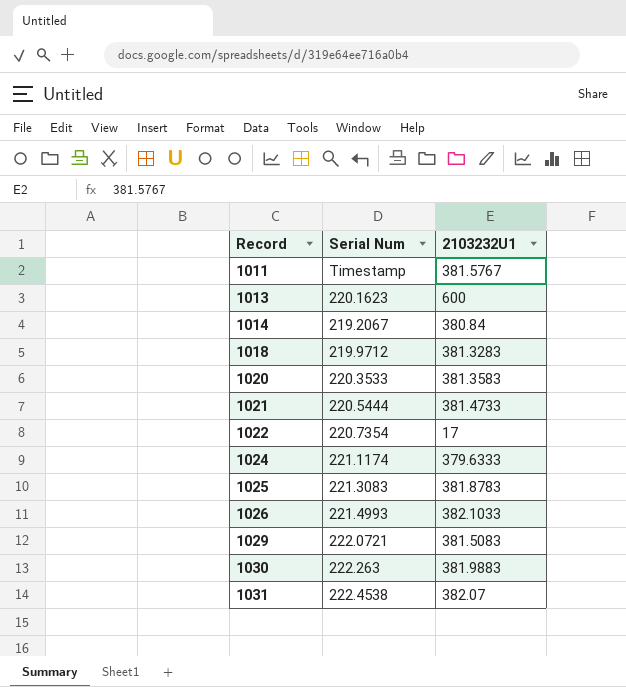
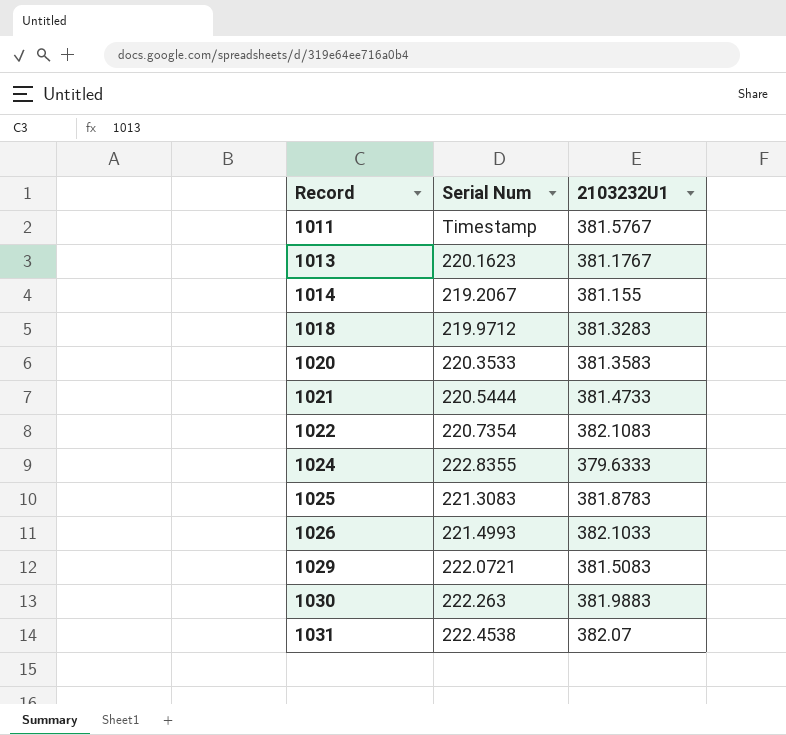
1013 | 2103232U1: 600 -> 381.1767
1014 | 2103232U1: 380.84 -> 381.155
1022 | 2103232U1: 17 -> 382.1083
1024 | Serial Num: 221.1174 -> 222.8355

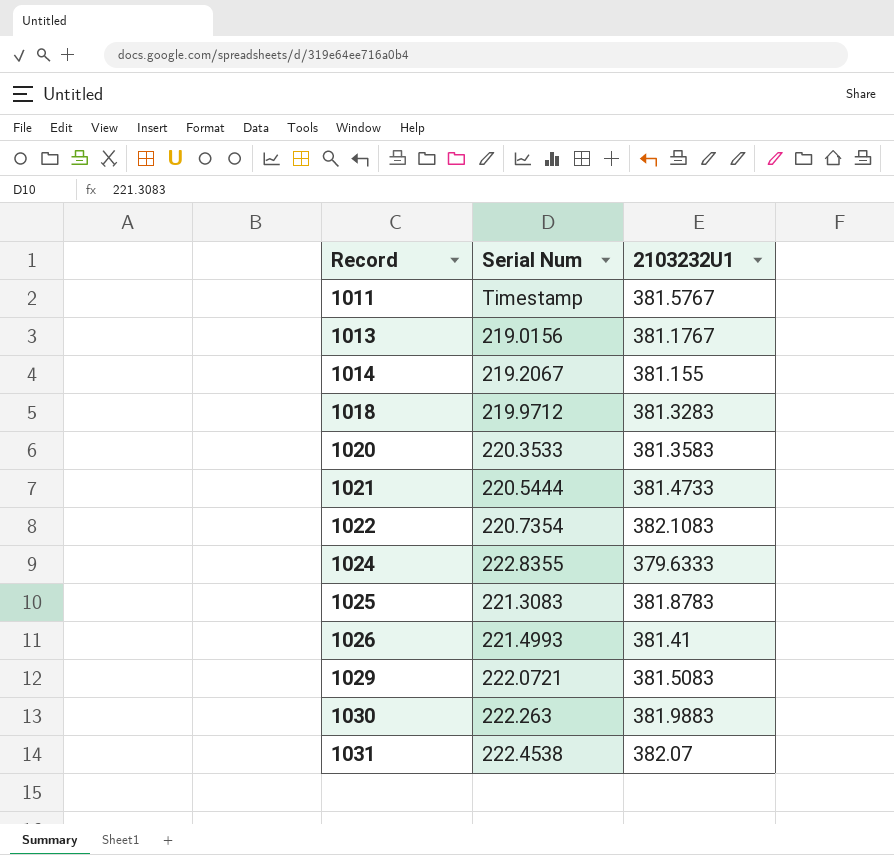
1013 | Serial Num: 220.1623 -> 219.0156
1026 | 2103232U1: 382.1033 -> 381.41

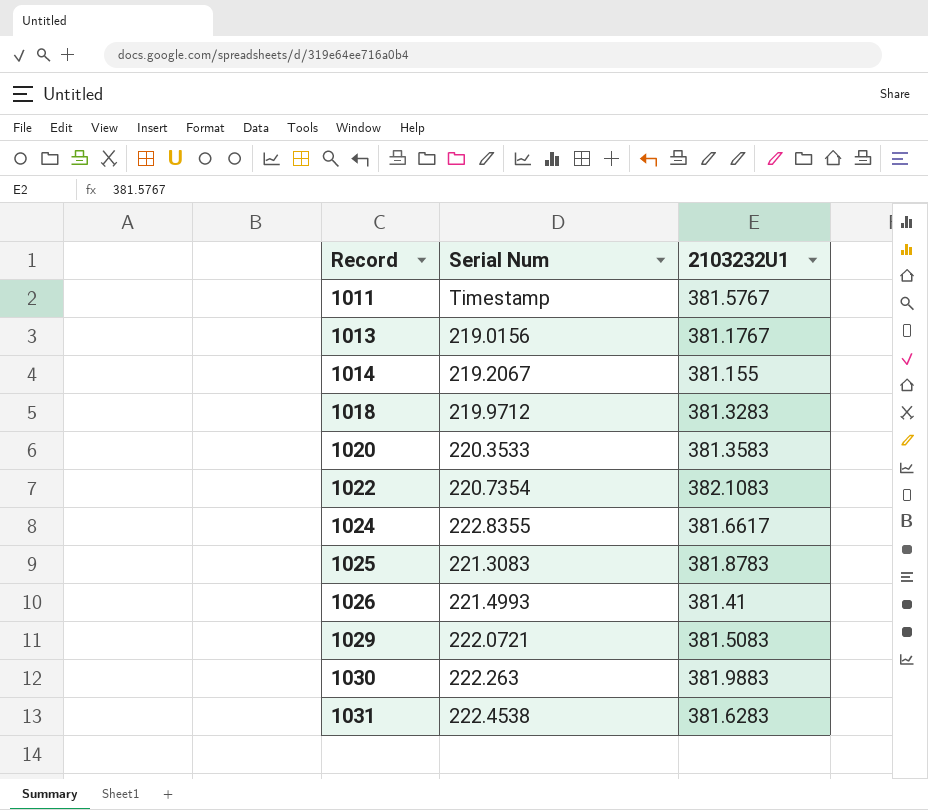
row 1021: 220.5444 | 381.4733 -> none
1024 | 2103232U1: 379.6333 -> 381.6617
1031 | 2103232U1: 382.07 -> 381.6283

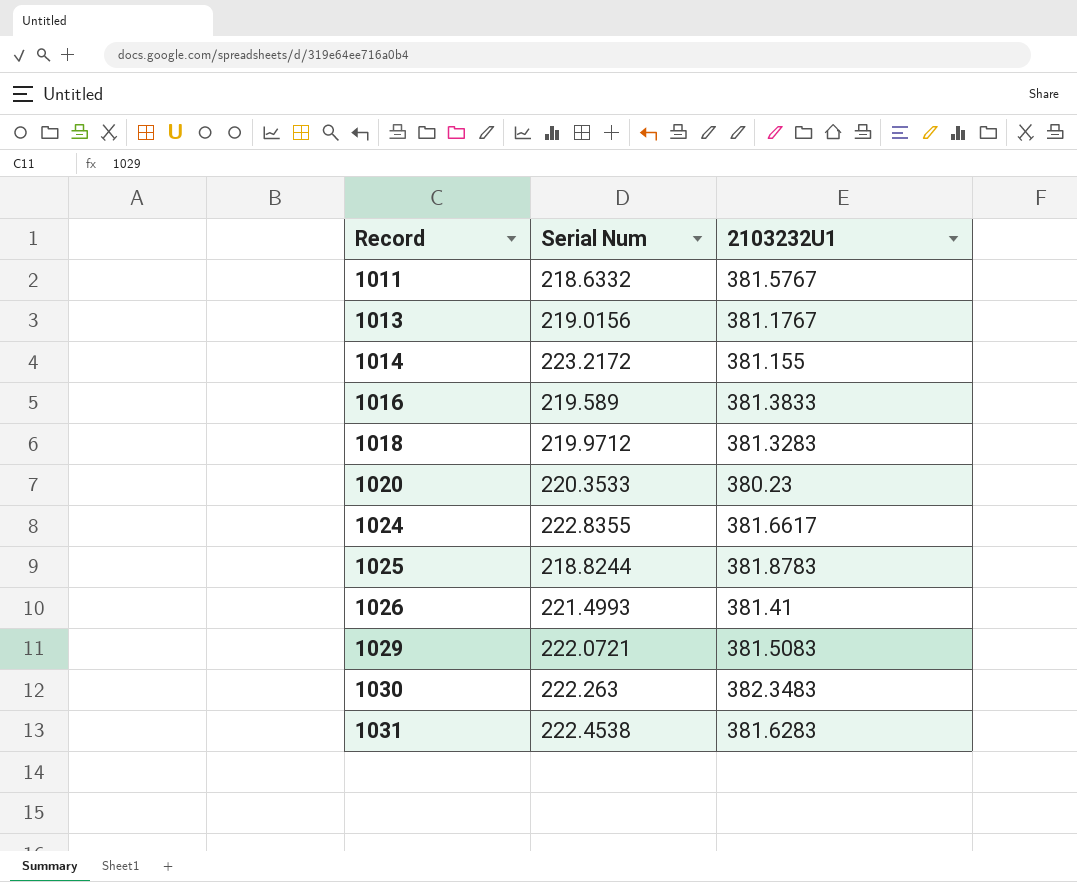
row 1022: 220.7354 | 382.1083 -> none
1011 | Serial Num: Timestamp -> 218.6332
1014 | Serial Num: 219.2067 -> 223.2172
row 1016: none -> 219.589 | 381.3833
1020 | 2103232U1: 381.3583 -> 380.23
1025 | Serial Num: 221.3083 -> 218.8244
1030 | 2103232U1: 381.9883 -> 382.3483

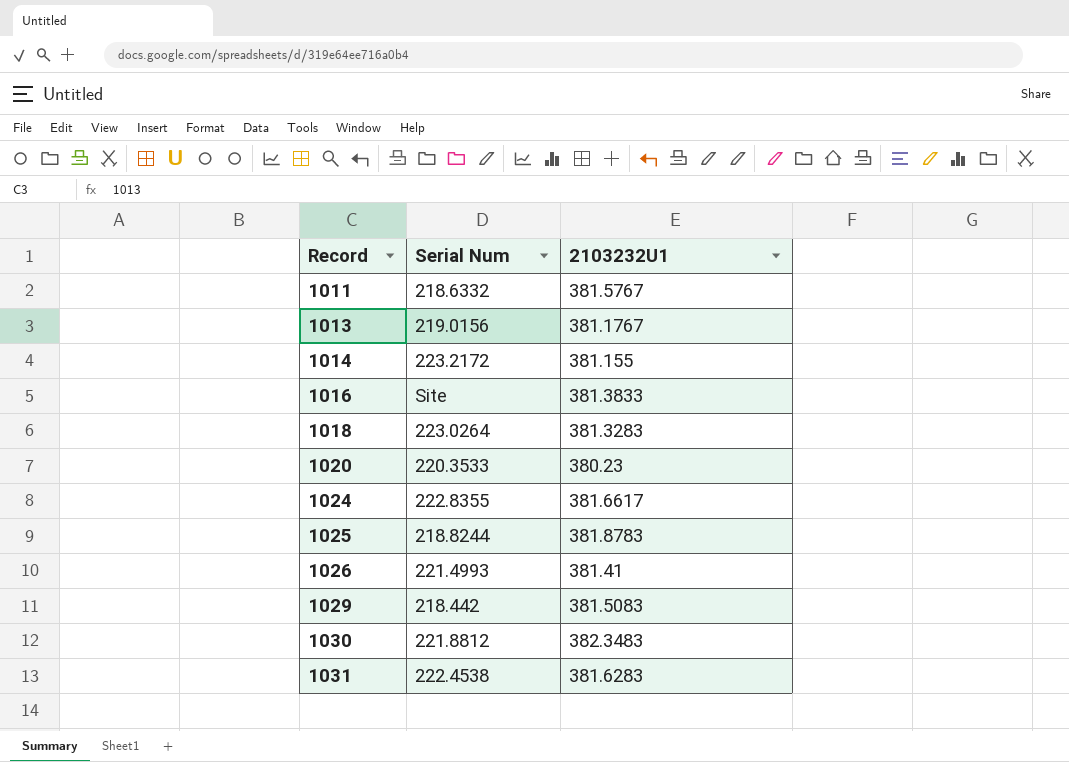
1016 | Serial Num: 219.589 -> Site
1018 | Serial Num: 219.9712 -> 223.0264
1029 | Serial Num: 222.0721 -> 218.442
1030 | Serial Num: 222.263 -> 221.8812

